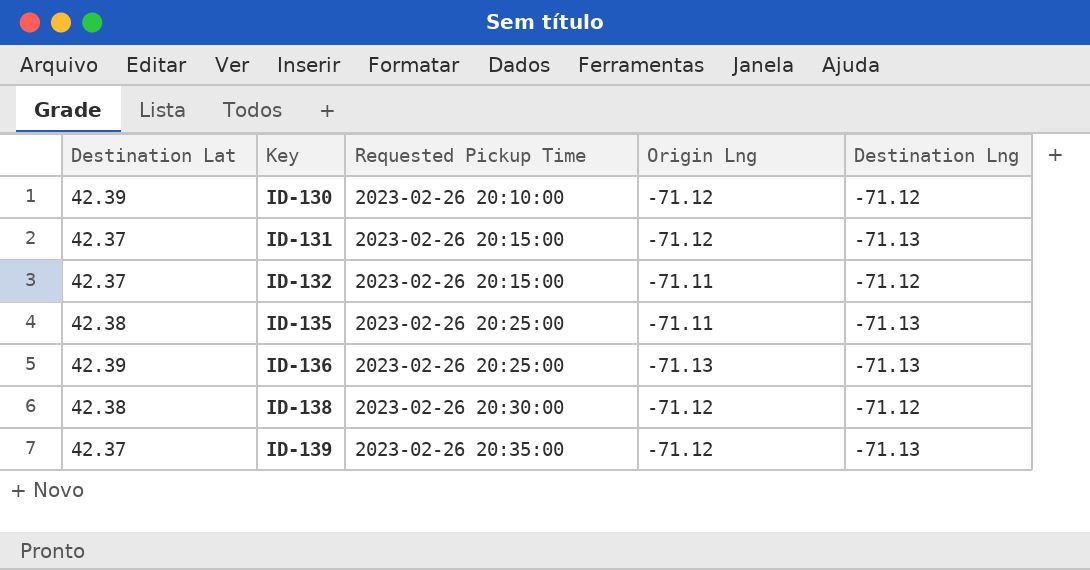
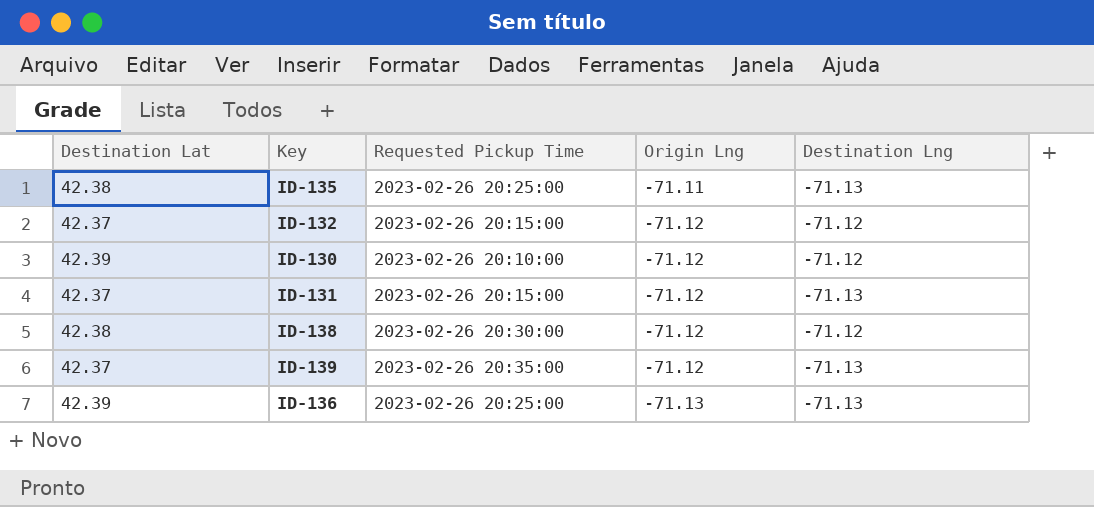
row order: Key ascending -> Origin Lng descending
ID-132 | Origin Lng: -71.11 -> -71.12

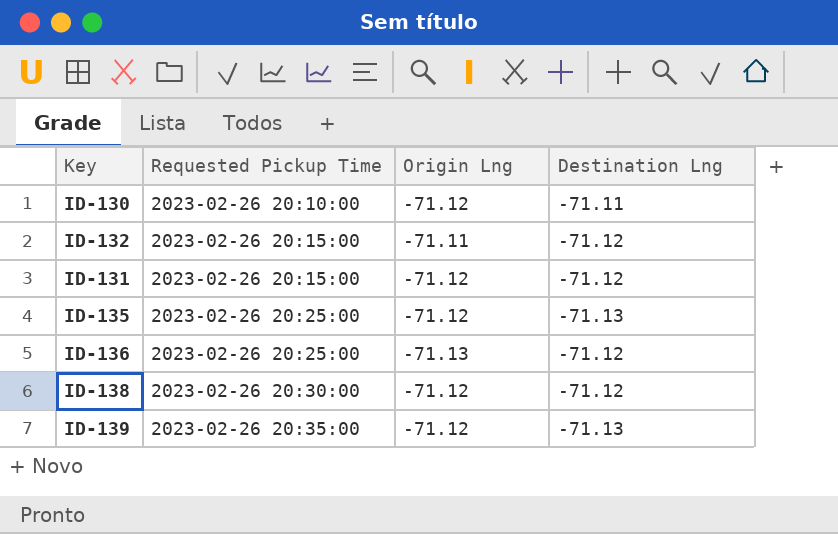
row order: Origin Lng descending -> Requested Pickup Time ascending
column Destination Lat | position: 1 -> none
ID-130 | Destination Lng: -71.12 -> -71.11
ID-132 | Origin Lng: -71.12 -> -71.11
ID-131 | Destination Lng: -71.13 -> -71.12
ID-135 | Origin Lng: -71.11 -> -71.12
ID-136 | Destination Lng: -71.13 -> -71.12

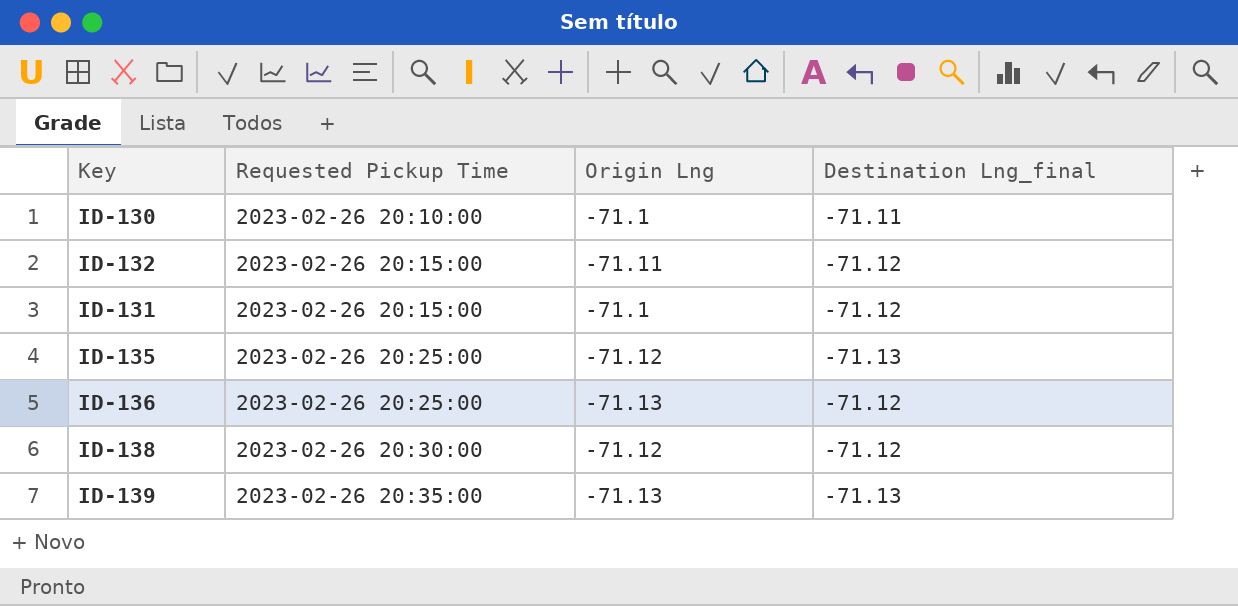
column name: Destination Lng -> Destination Lng_final
ID-130 | Origin Lng: -71.12 -> -71.1
ID-131 | Origin Lng: -71.12 -> -71.1
ID-139 | Origin Lng: -71.12 -> -71.13

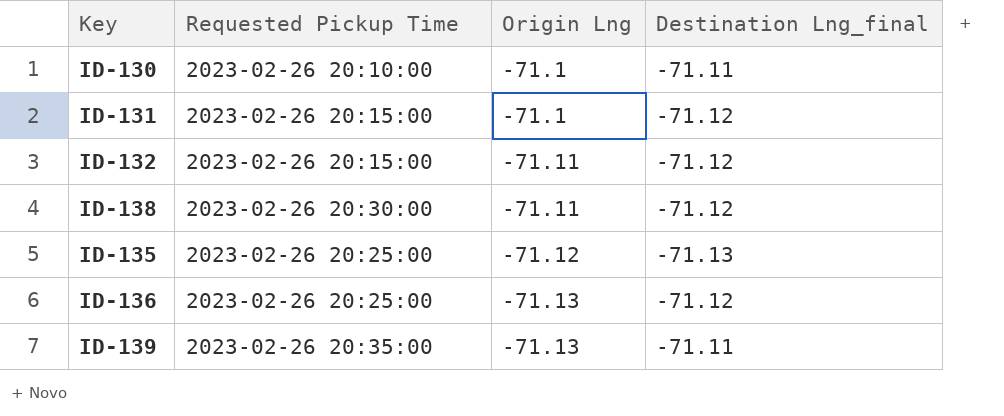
row order: Requested Pickup Time ascending -> Origin Lng descending
ID-138 | Origin Lng: -71.12 -> -71.11
ID-139 | Destination Lng_final: -71.13 -> -71.11

